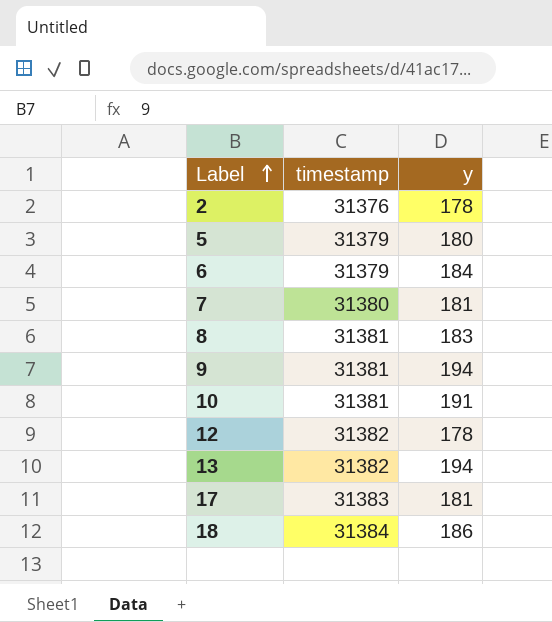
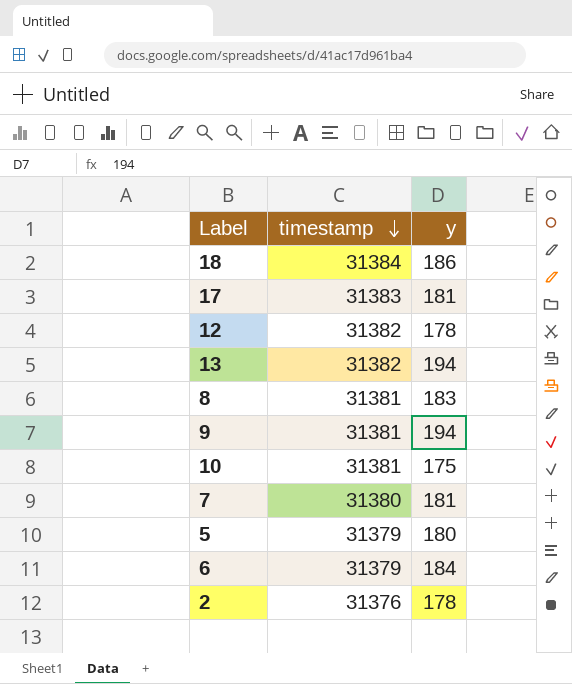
row order: Label ascending -> timestamp descending
10 | y: 191 -> 175

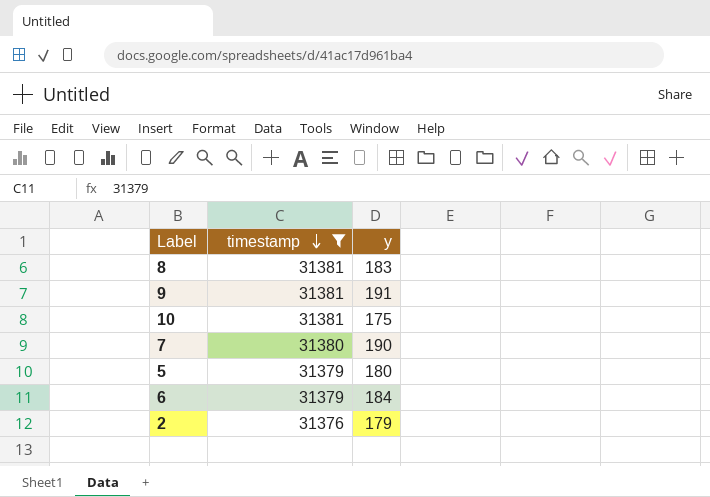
filter: none -> timestamp <= 31381
9 | y: 194 -> 191
7 | y: 181 -> 190
2 | y: 178 -> 179

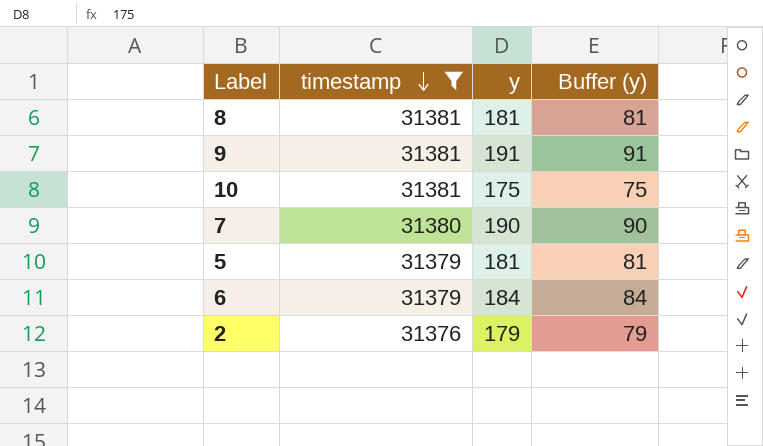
column Buffer (y) | formula: none -> [y] - 100
8 | y: 183 -> 181
5 | y: 180 -> 181

